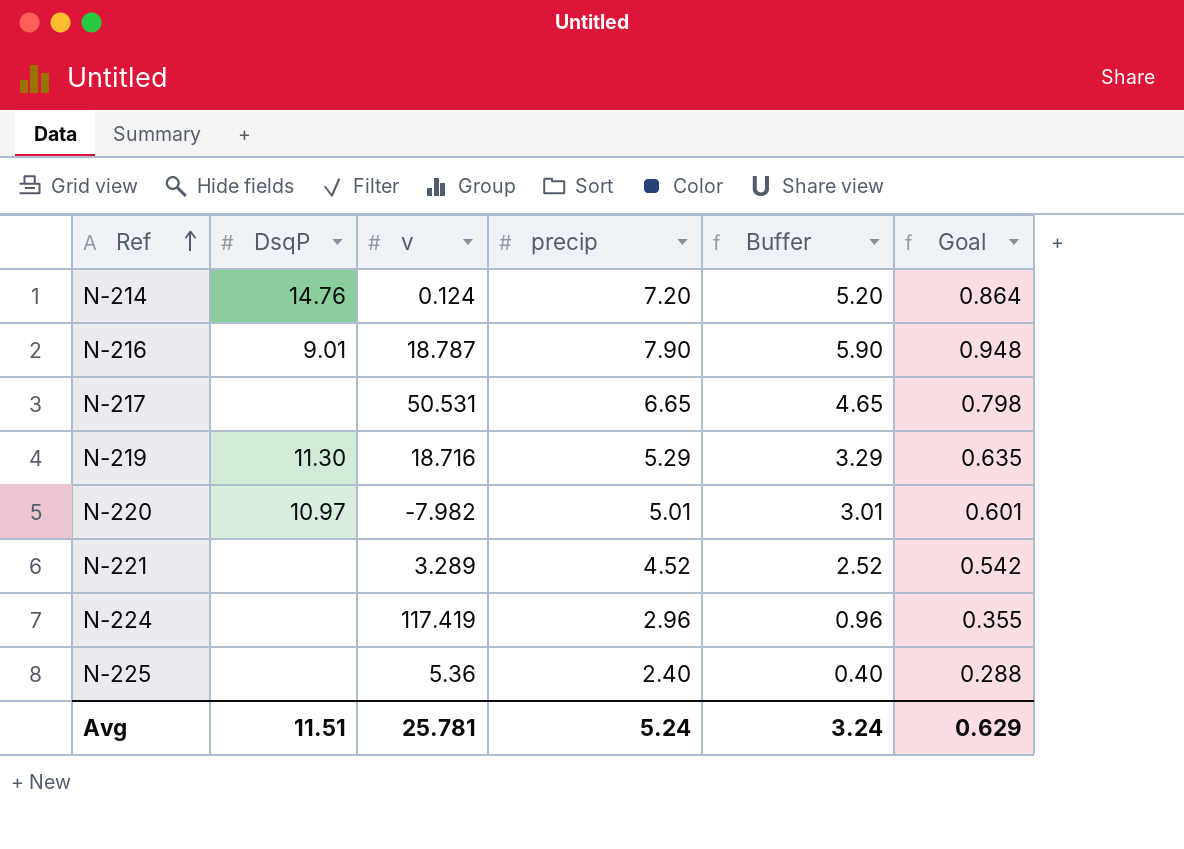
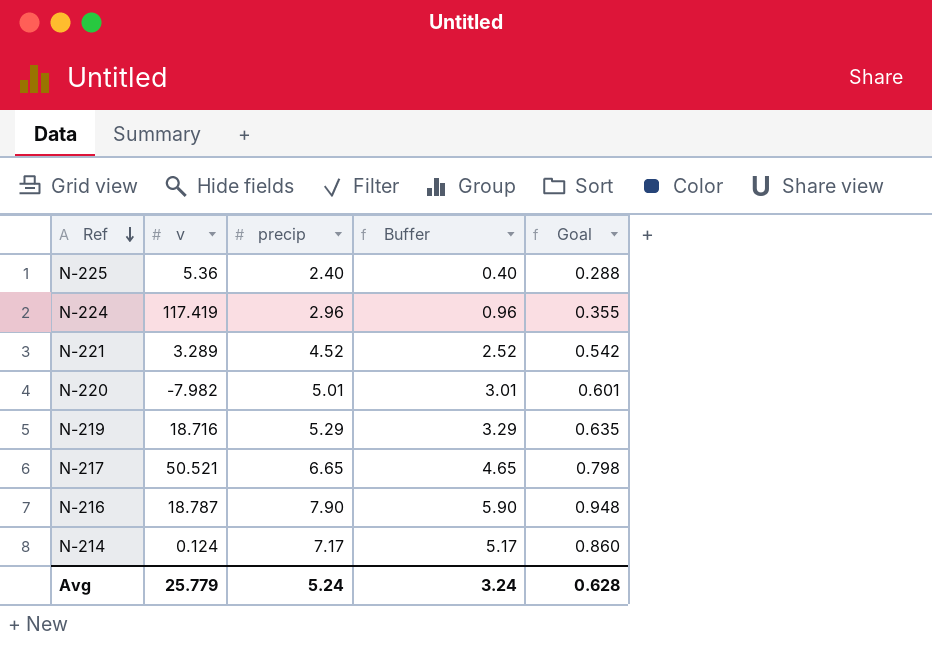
row order: Ref ascending -> Ref descending
column DsqP | position: 2 -> none
N-217 | v: 50.531 -> 50.521
N-214 | precip: 7.20 -> 7.17
N-214 | Buffer: 5.20 -> 5.17
N-214 | Goal: 0.864 -> 0.860
Avg | v: 25.781 -> 25.779
Avg | Goal: 0.629 -> 0.628

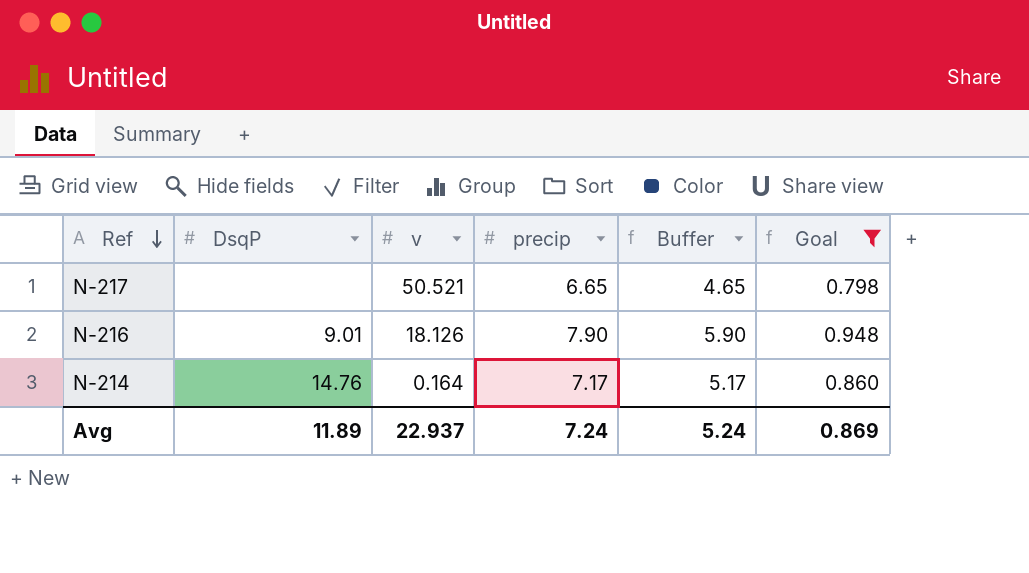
filter: none -> Goal >= 0.798
column DsqP | position: none -> 2
N-216 | v: 18.787 -> 18.126
N-214 | v: 0.124 -> 0.164
Avg | v: 25.779 -> 22.937
Avg | precip: 5.24 -> 7.24
Avg | Buffer: 3.24 -> 5.24
Avg | Goal: 0.628 -> 0.869

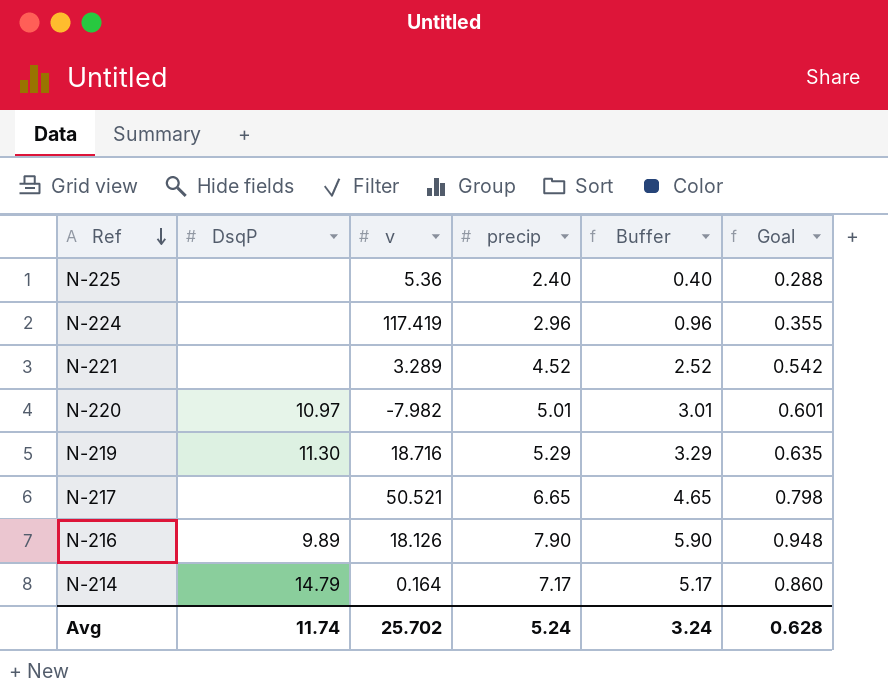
filter: Goal >= 0.798 -> none
N-216 | DsqP: 9.01 -> 9.89
N-214 | DsqP: 14.76 -> 14.79
Avg | DsqP: 11.89 -> 11.74
Avg | v: 22.937 -> 25.702
Avg | precip: 7.24 -> 5.24
Avg | Buffer: 5.24 -> 3.24
Avg | Goal: 0.869 -> 0.628

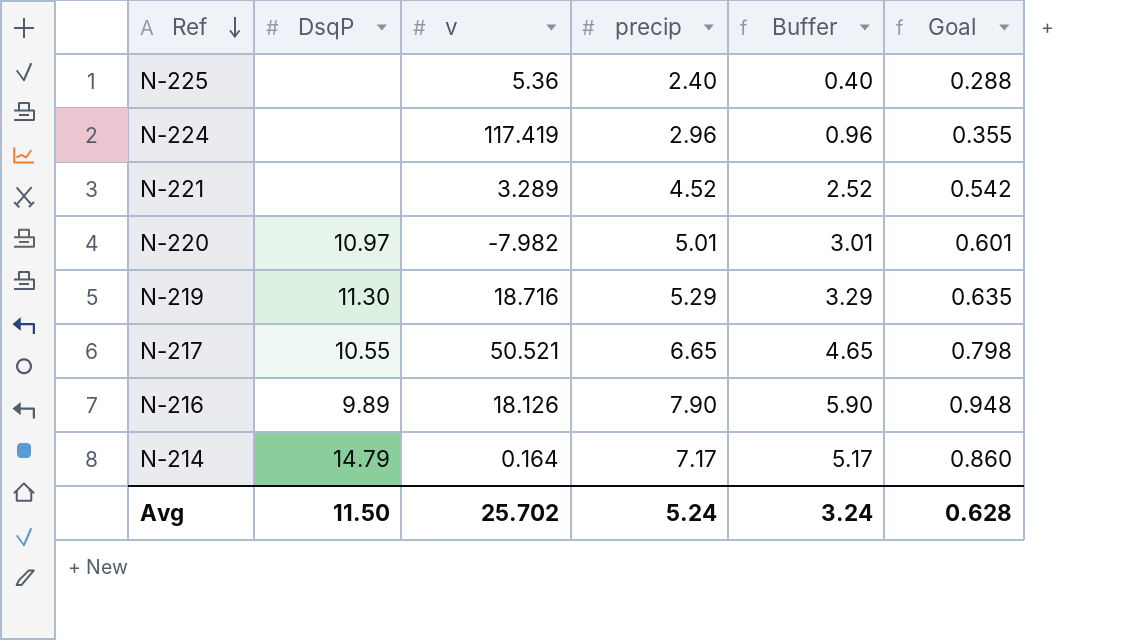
N-217 | DsqP: none -> 10.55
Avg | DsqP: 11.74 -> 11.50

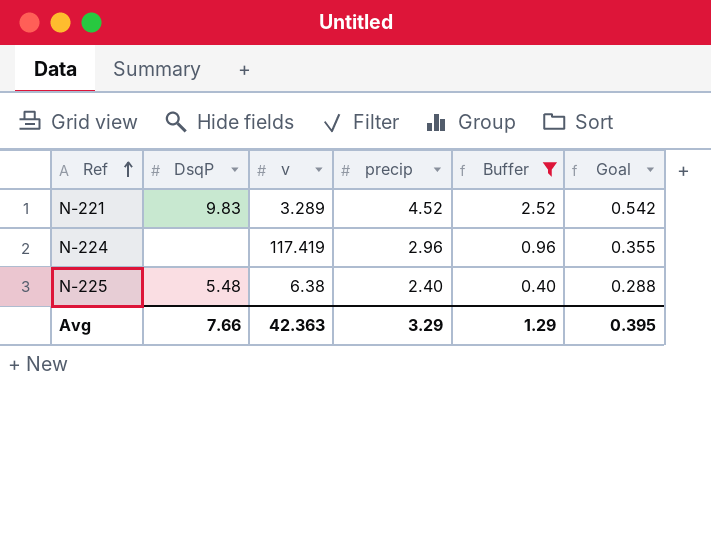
filter: none -> Buffer <= 2.52
row order: Ref descending -> Ref ascending
N-221 | DsqP: none -> 9.83
N-225 | DsqP: none -> 5.48
N-225 | v: 5.36 -> 6.38
Avg | DsqP: 11.50 -> 7.66
Avg | v: 25.702 -> 42.363
Avg | precip: 5.24 -> 3.29
Avg | Buffer: 3.24 -> 1.29
Avg | Goal: 0.628 -> 0.395

